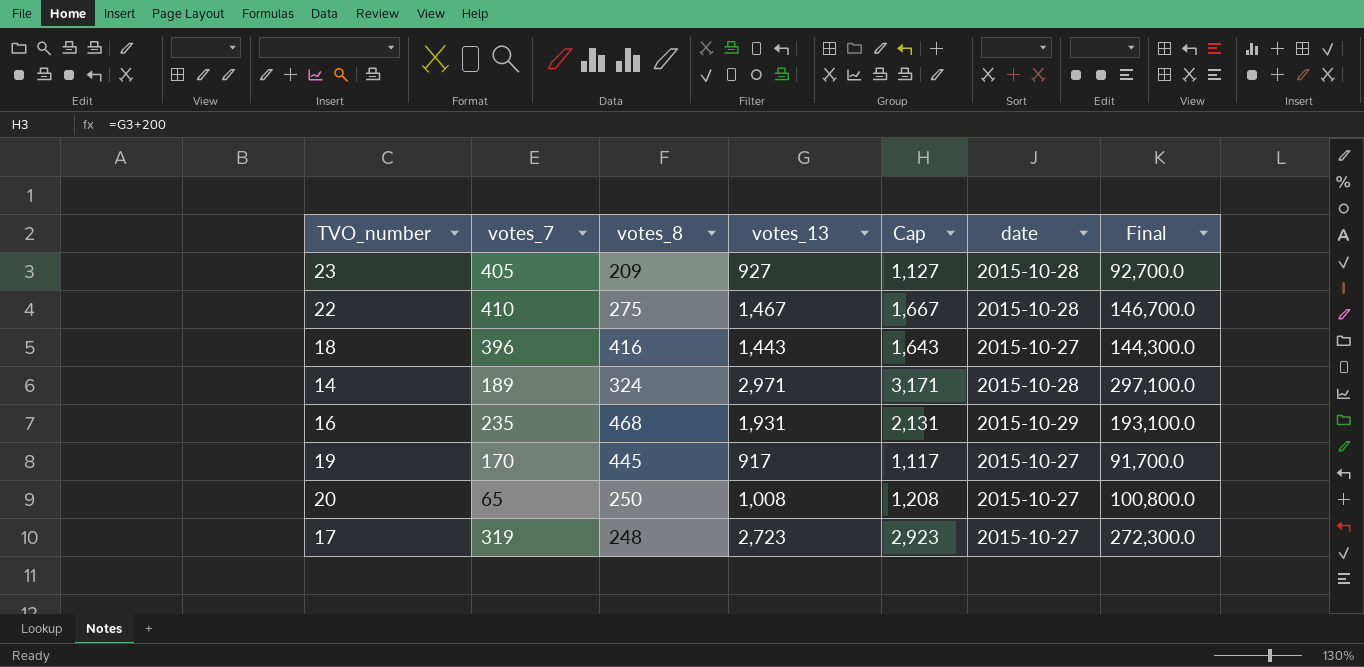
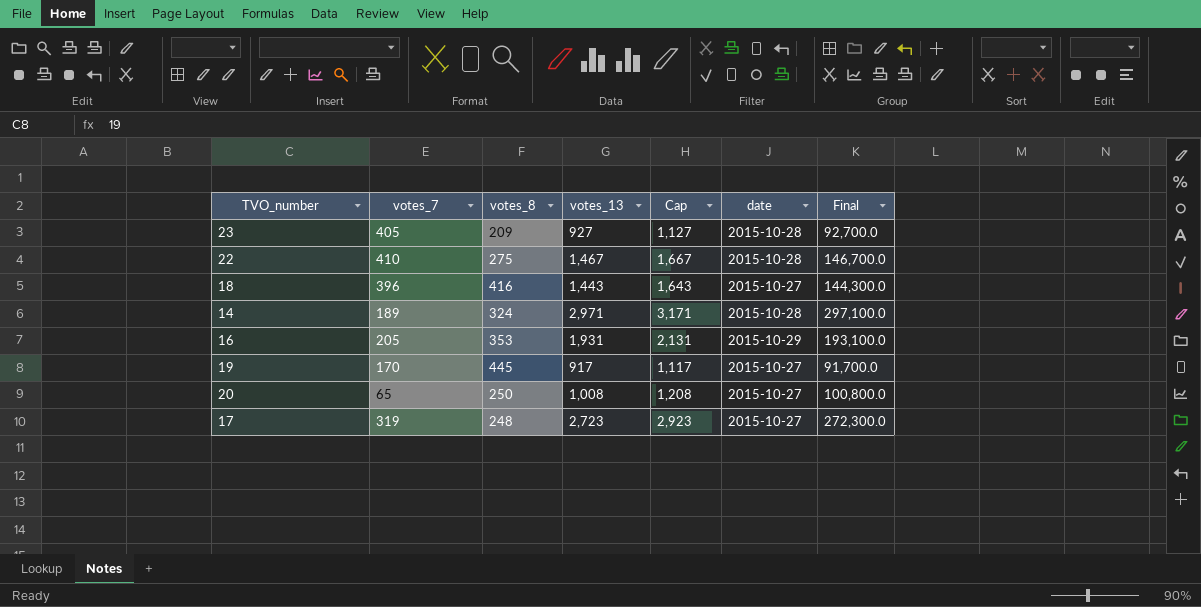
16 | votes_7: 235 -> 205
16 | votes_8: 468 -> 353

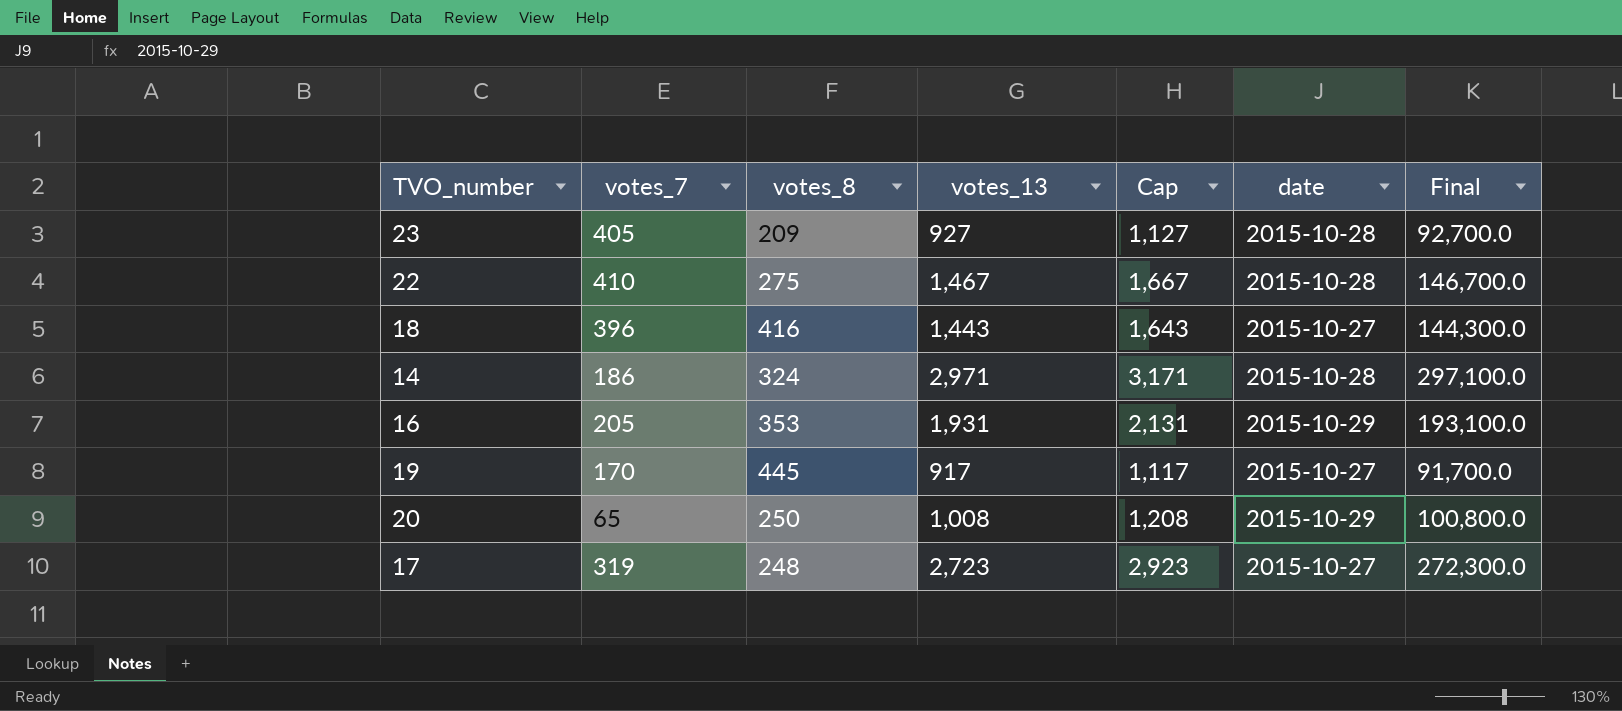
14 | votes_7: 189 -> 186
20 | date: 2015-10-27 -> 2015-10-29

